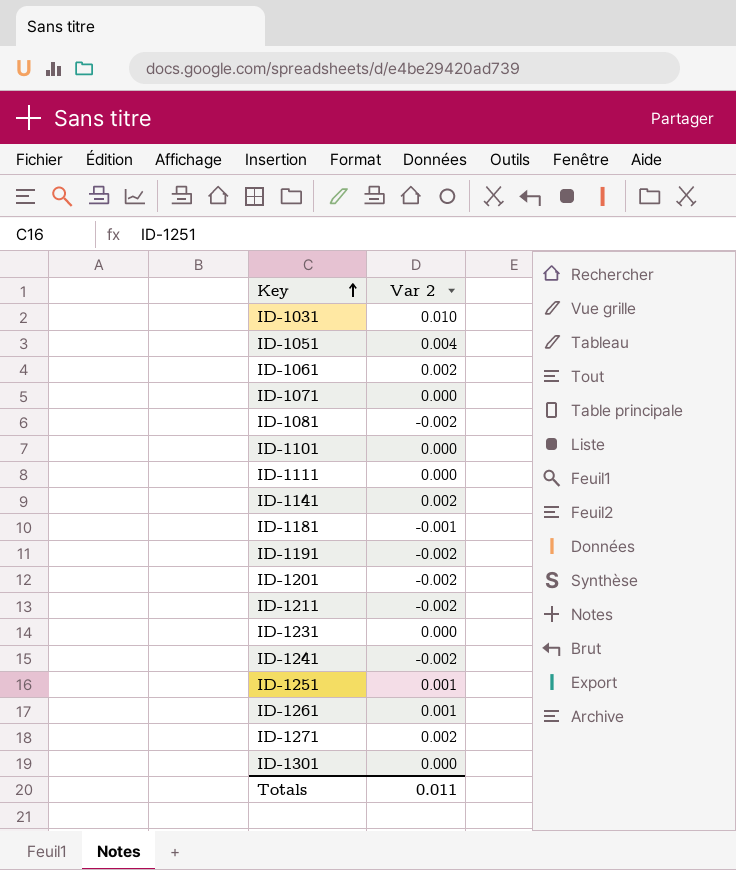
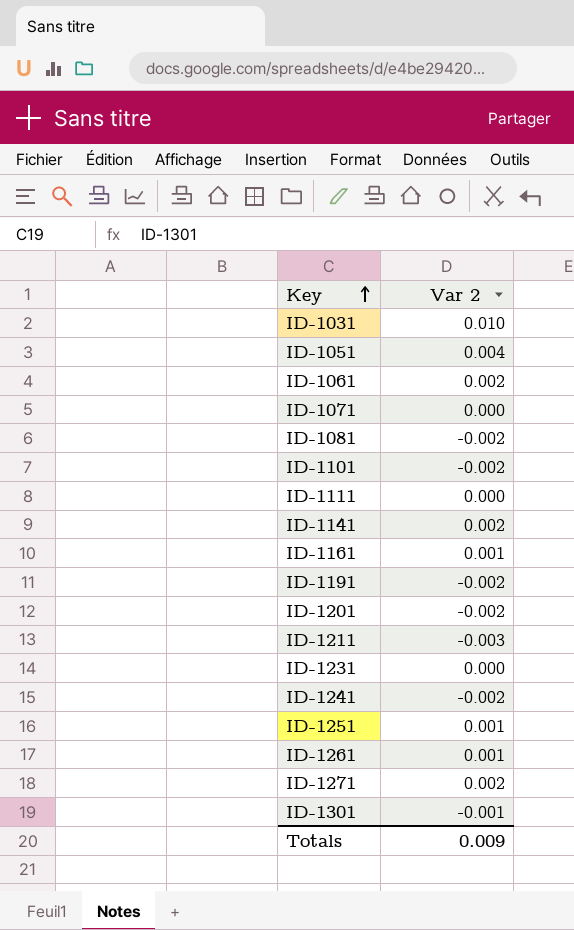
row ID-1181: -0.001 -> none
ID-1101 | Var 2: 0.000 -> -0.002
row ID-1161: none -> 0.001
ID-1211 | Var 2: -0.002 -> -0.003
ID-1301 | Var 2: 0.000 -> -0.001
Totals | Var 2: 0.011 -> 0.009

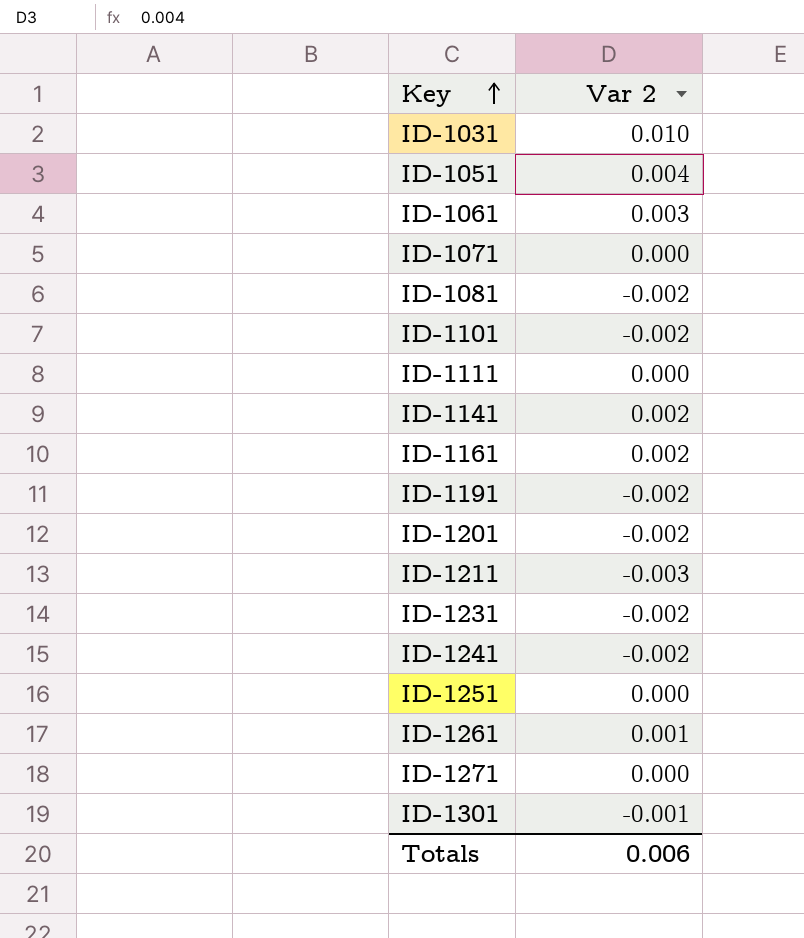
ID-1061 | Var 2: 0.002 -> 0.003
ID-1161 | Var 2: 0.001 -> 0.002
ID-1231 | Var 2: 0.000 -> -0.002
ID-1251 | Var 2: 0.001 -> 0.000
ID-1271 | Var 2: 0.002 -> 0.000
Totals | Var 2: 0.009 -> 0.006

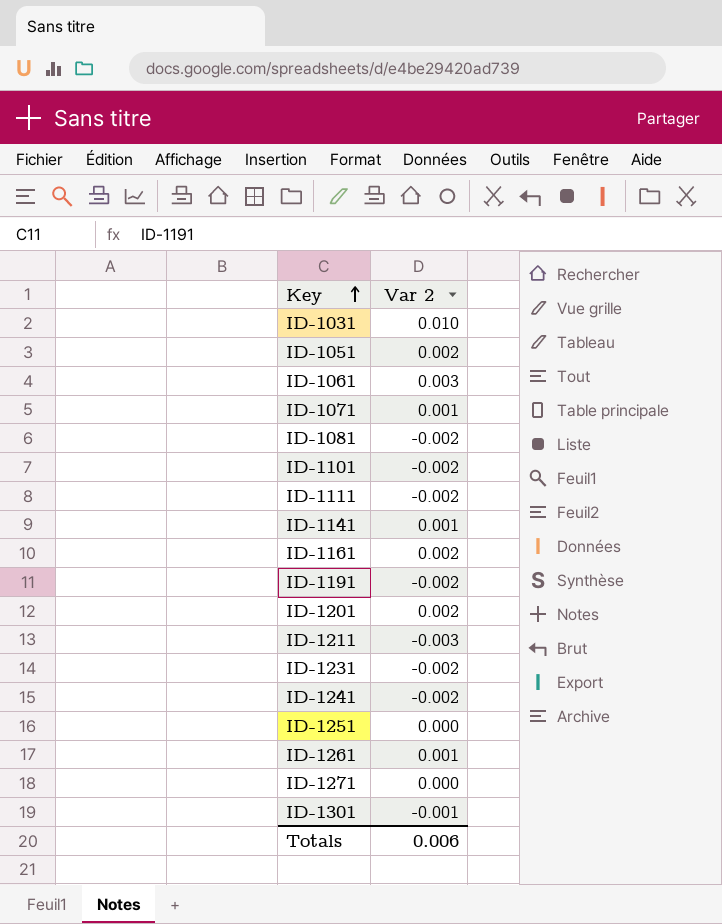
ID-1051 | Var 2: 0.004 -> 0.002
ID-1071 | Var 2: 0.000 -> 0.001
ID-1111 | Var 2: 0.000 -> -0.002
ID-1141 | Var 2: 0.002 -> 0.001
ID-1201 | Var 2: -0.002 -> 0.002

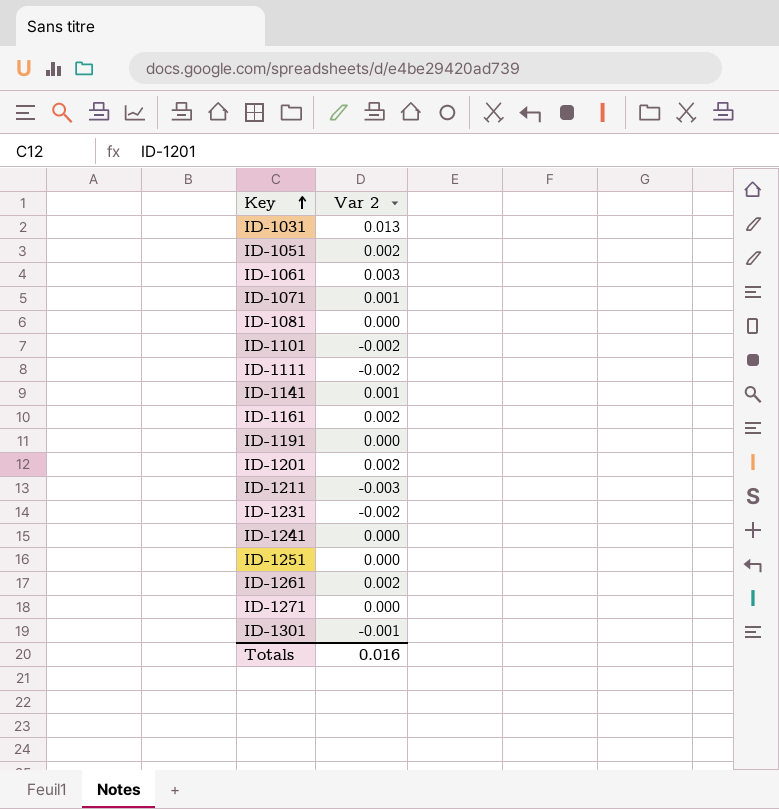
ID-1031 | Var 2: 0.010 -> 0.013
ID-1081 | Var 2: -0.002 -> 0.000
ID-1191 | Var 2: -0.002 -> 0.000
ID-1241 | Var 2: -0.002 -> 0.000
ID-1261 | Var 2: 0.001 -> 0.002
Totals | Var 2: 0.006 -> 0.016

